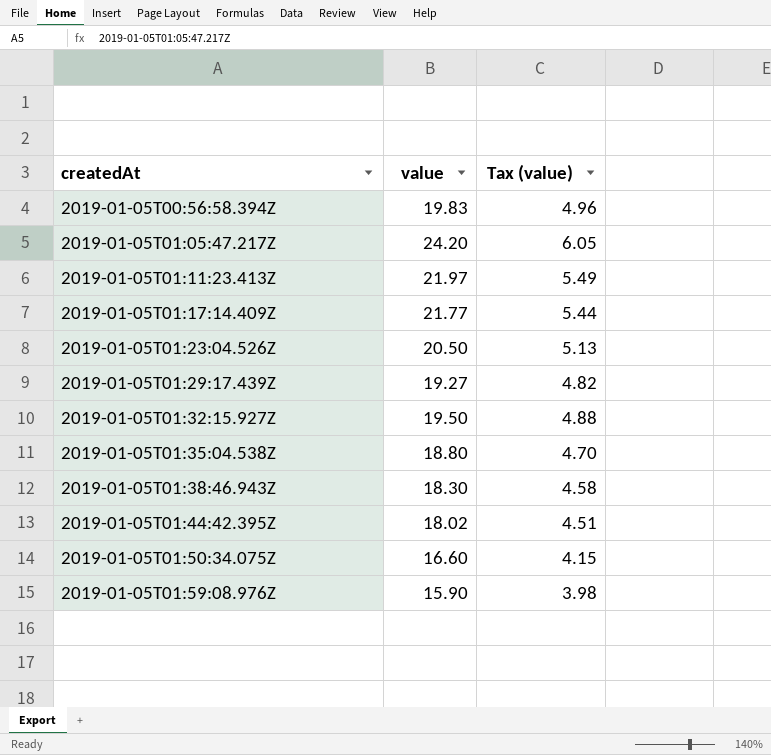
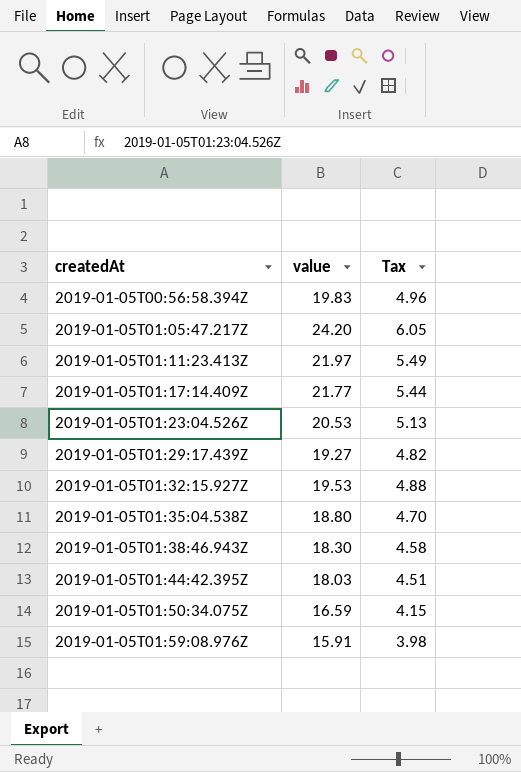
column name: Tax (value) -> Tax
2019-01-05T01:23:04.526Z | value: 20.50 -> 20.53
2019-01-05T01:32:15.927Z | value: 19.50 -> 19.53
2019-01-05T01:44:42.395Z | value: 18.02 -> 18.03
2019-01-05T01:50:34.075Z | value: 16.60 -> 16.59
2019-01-05T01:59:08.976Z | value: 15.90 -> 15.91

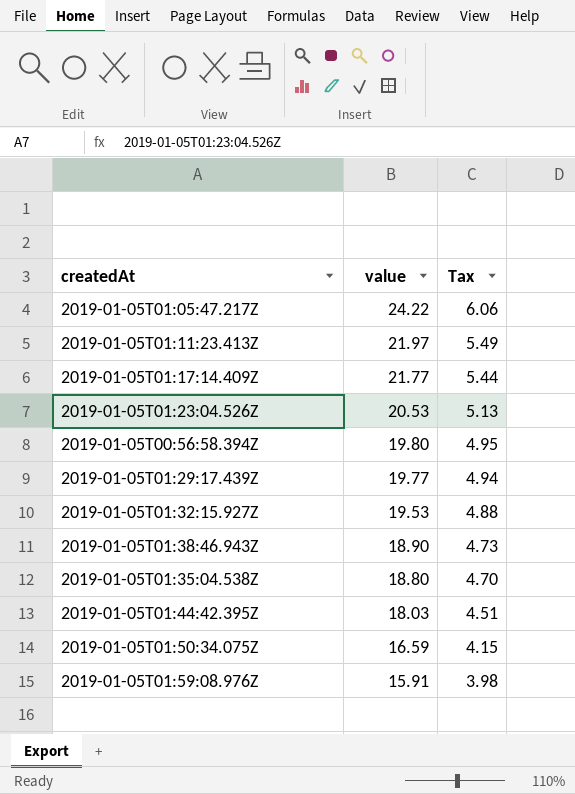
row order: createdAt ascending -> value descending
2019-01-05T01:05:47.217Z | value: 24.20 -> 24.22
2019-01-05T01:05:47.217Z | Tax: 6.05 -> 6.06
2019-01-05T00:56:58.394Z | value: 19.83 -> 19.80
2019-01-05T00:56:58.394Z | Tax: 4.96 -> 4.95
2019-01-05T01:29:17.439Z | value: 19.27 -> 19.77
2019-01-05T01:29:17.439Z | Tax: 4.82 -> 4.94
2019-01-05T01:38:46.943Z | value: 18.30 -> 18.90
2019-01-05T01:38:46.943Z | Tax: 4.58 -> 4.73

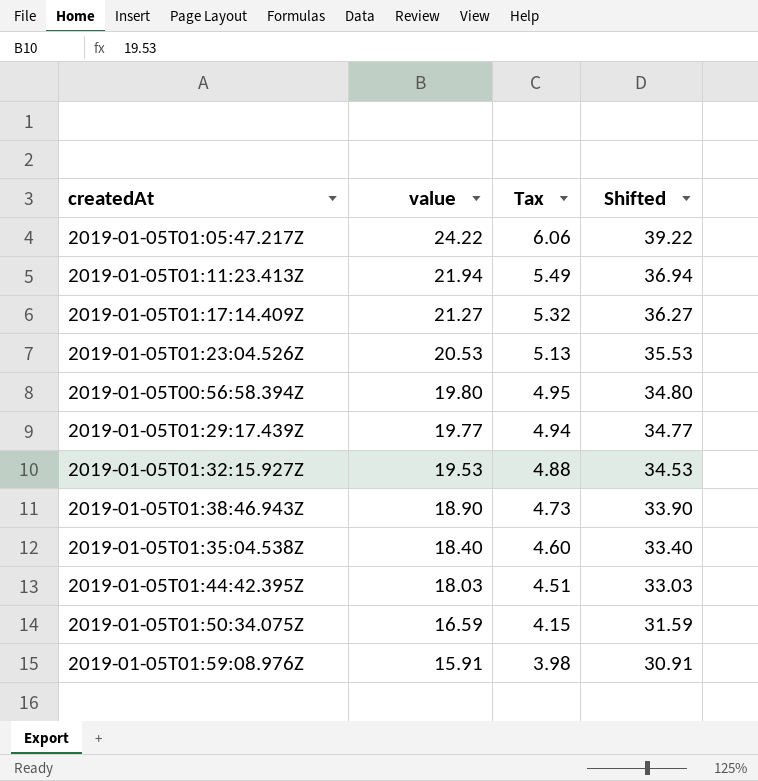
column Shifted | formula: none -> [value] + 15
2019-01-05T01:11:23.413Z | value: 21.97 -> 21.94
2019-01-05T01:17:14.409Z | value: 21.77 -> 21.27
2019-01-05T01:17:14.409Z | Tax: 5.44 -> 5.32
2019-01-05T01:35:04.538Z | value: 18.80 -> 18.40
2019-01-05T01:35:04.538Z | Tax: 4.70 -> 4.60

